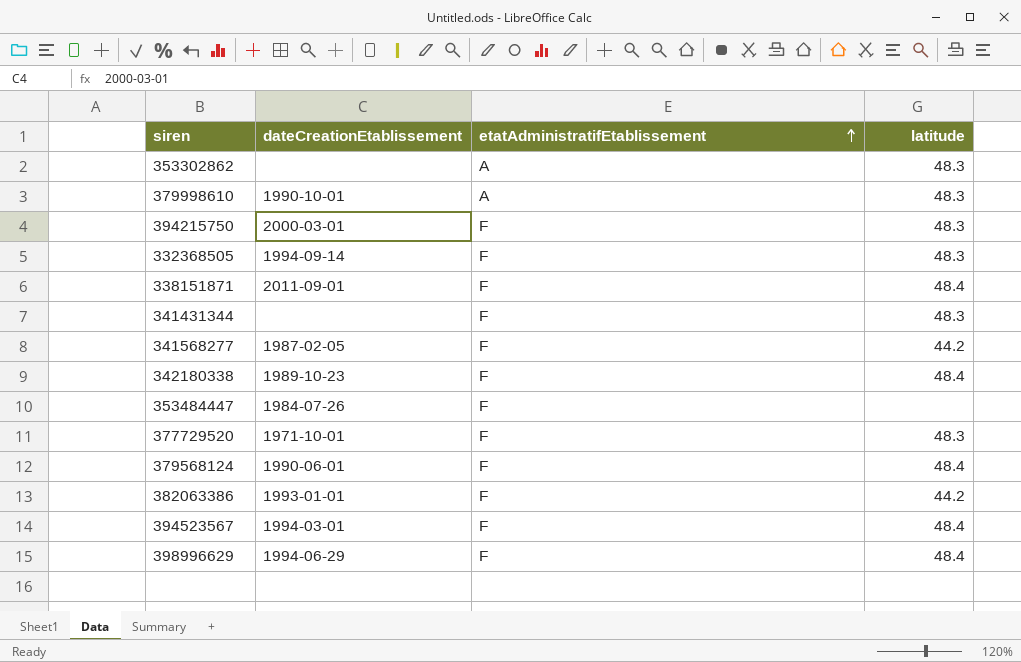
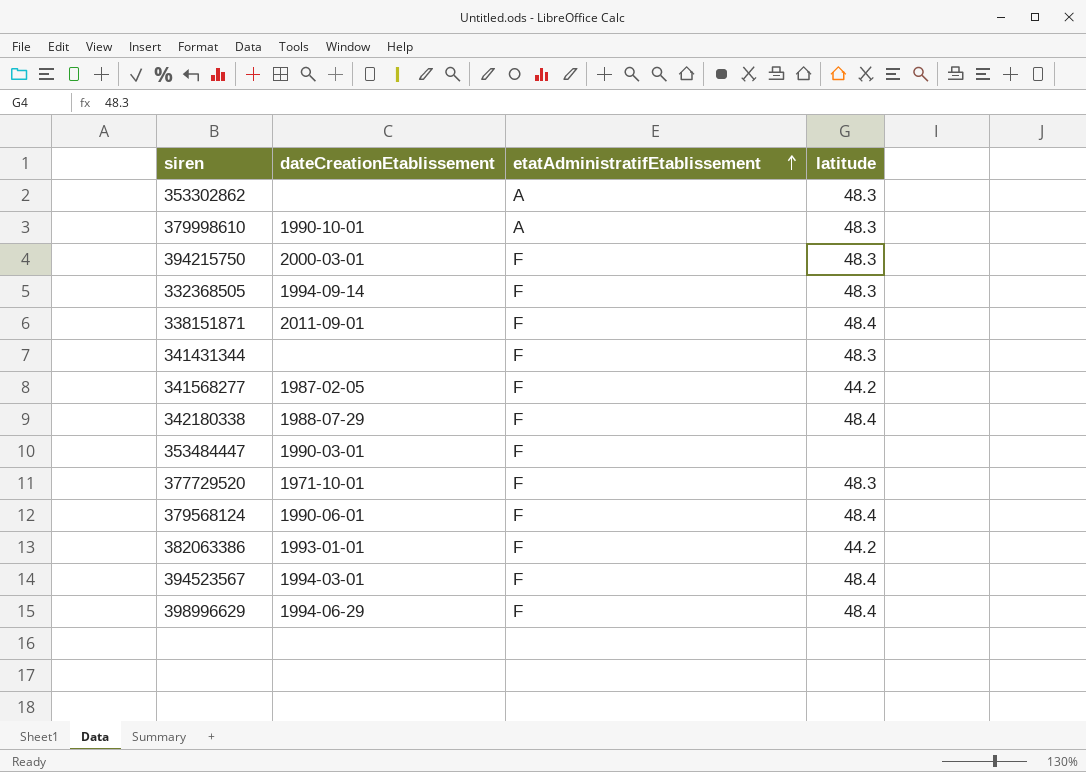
342180338 | dateCreationEtablissement: 1989-10-23 -> 1988-07-29
353484447 | dateCreationEtablissement: 1984-07-26 -> 1990-03-01

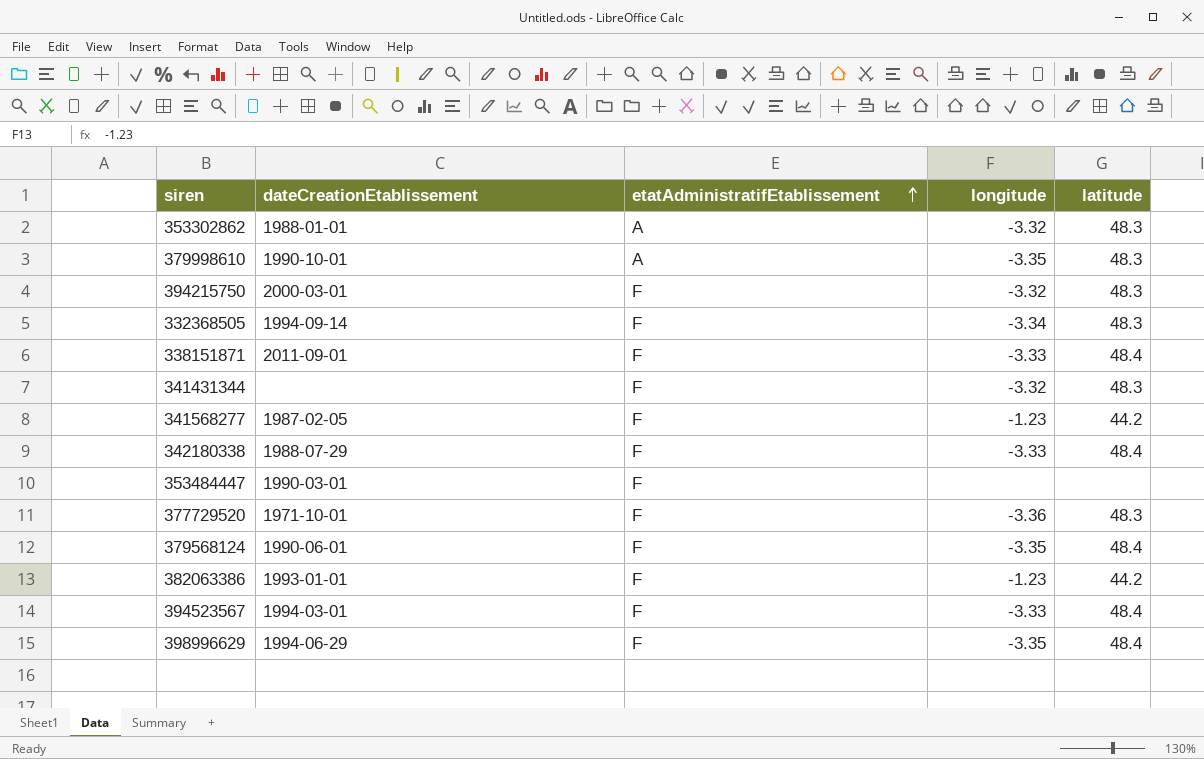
column longitude | position: none -> 4
353302862 | dateCreationEtablissement: none -> 1988-01-01

